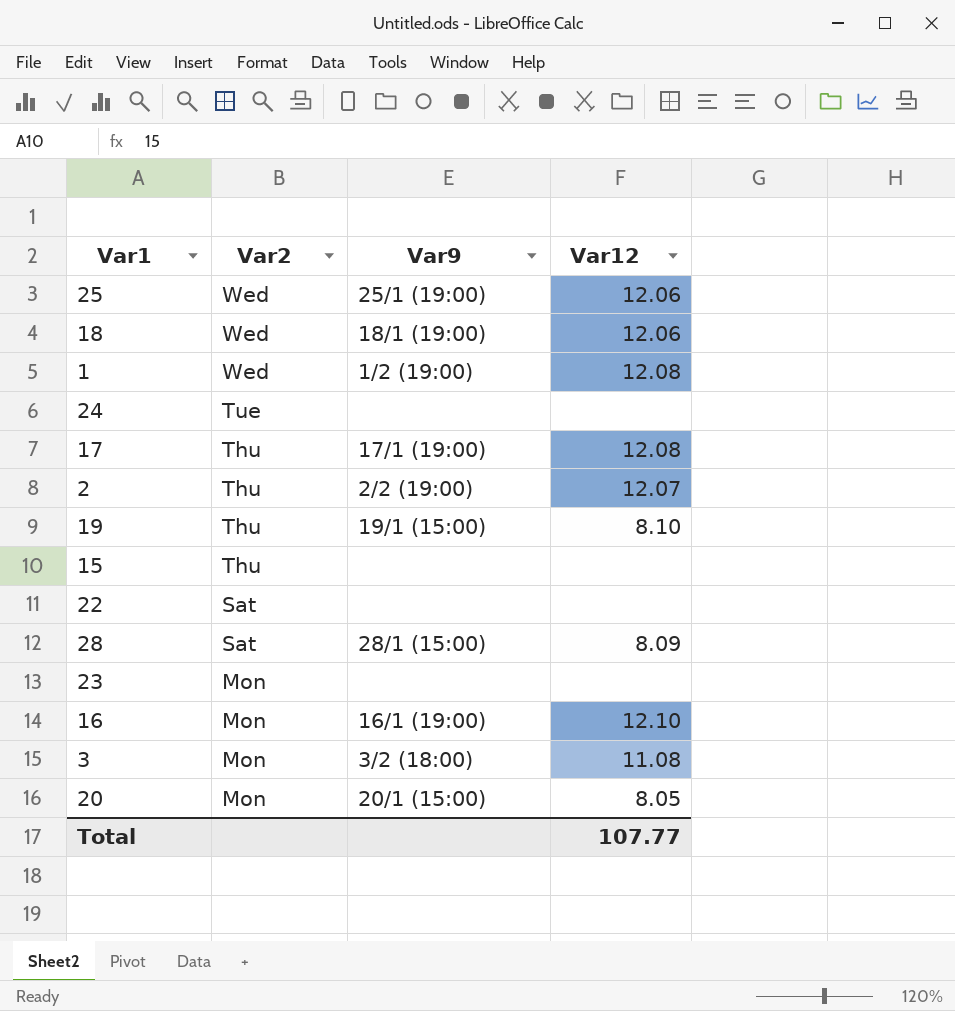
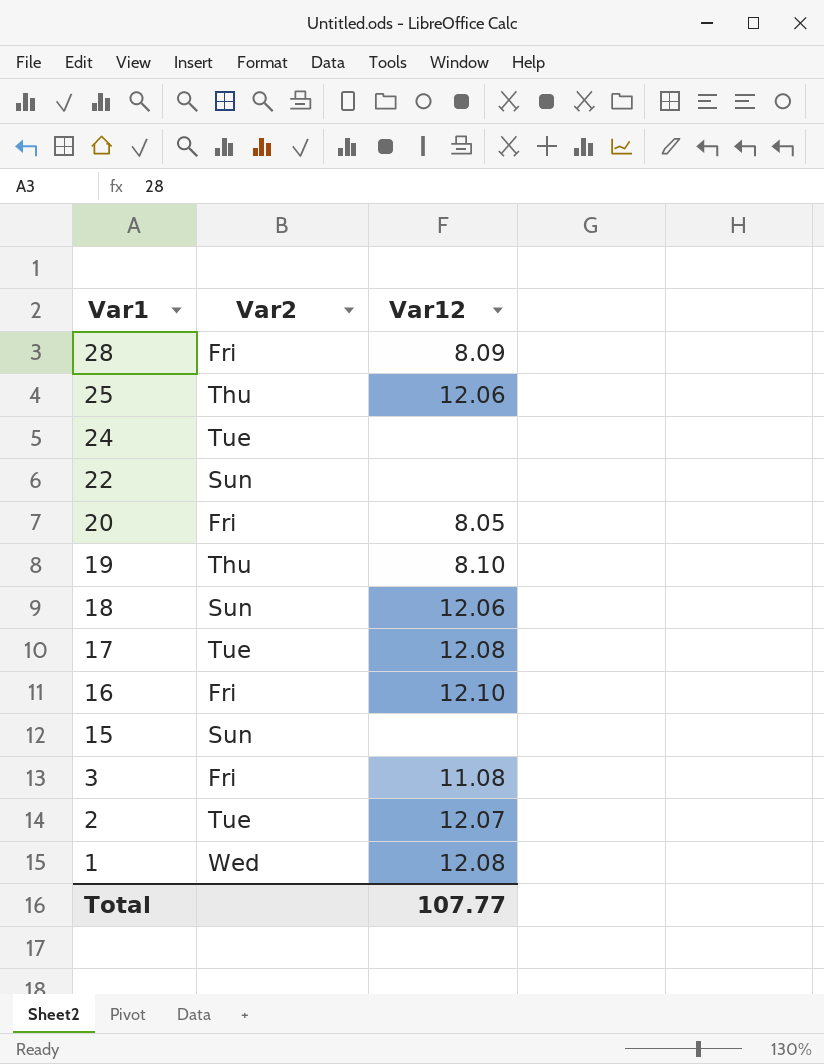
row order: Var2 descending -> Var1 descending
column Var9 | position: 3 -> none
row 23: Mon | none | none -> none
28 | Var2: Sat -> Fri
25 | Var2: Wed -> Thu
22 | Var2: Sat -> Sun
20 | Var2: Mon -> Fri
18 | Var2: Wed -> Sun
17 | Var2: Thu -> Tue
16 | Var2: Mon -> Fri
15 | Var2: Thu -> Sun
3 | Var2: Mon -> Fri
2 | Var2: Thu -> Tue

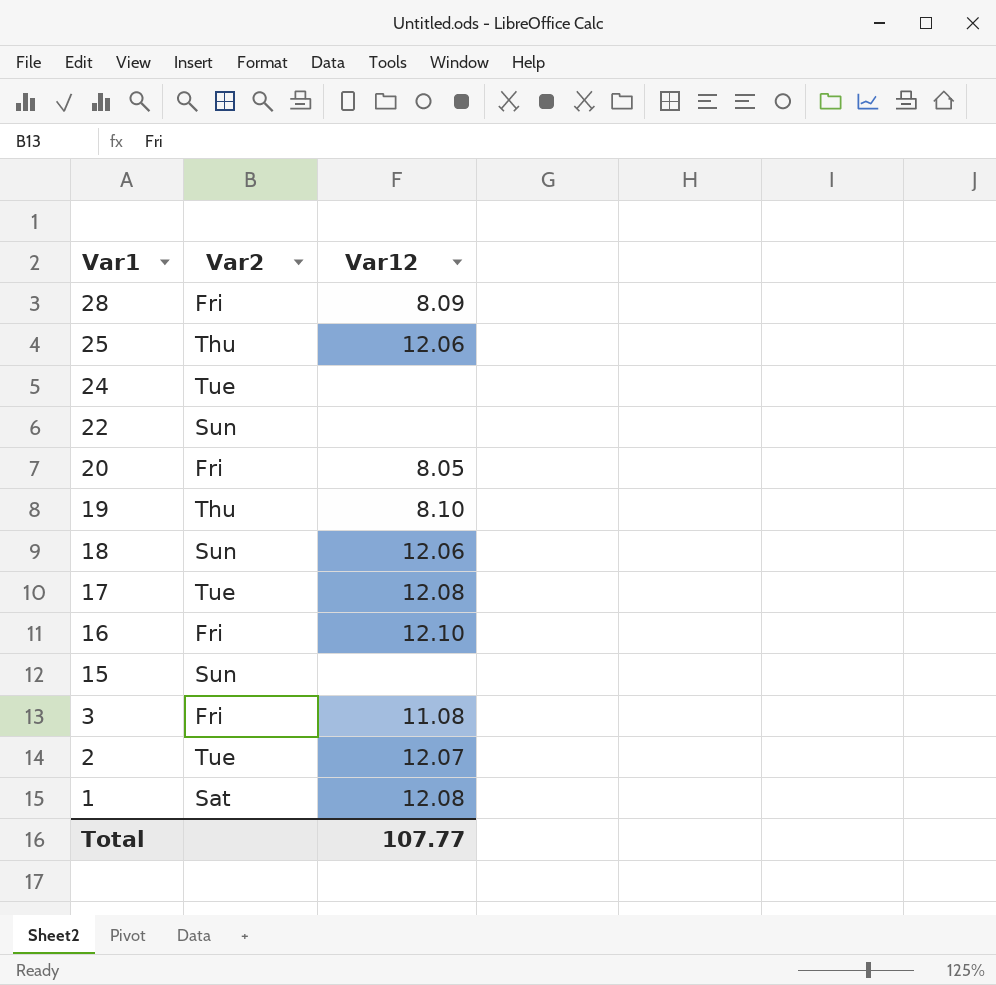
1 | Var2: Wed -> Sat

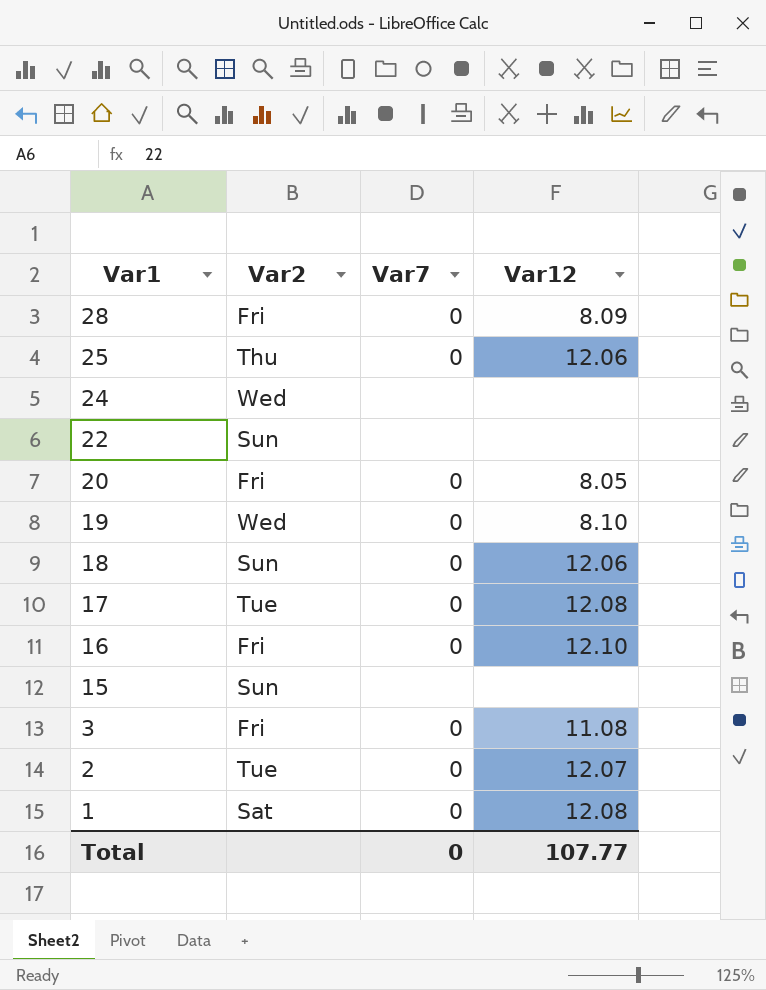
column Var7 | position: none -> 3
24 | Var2: Tue -> Wed
19 | Var2: Thu -> Wed

